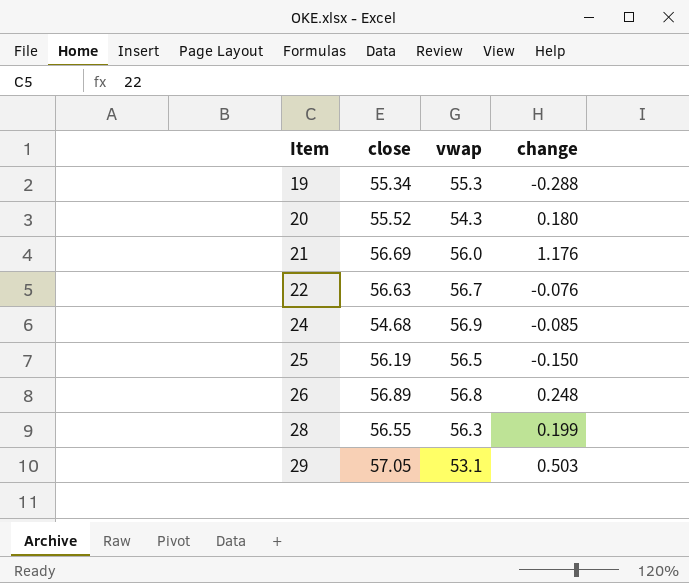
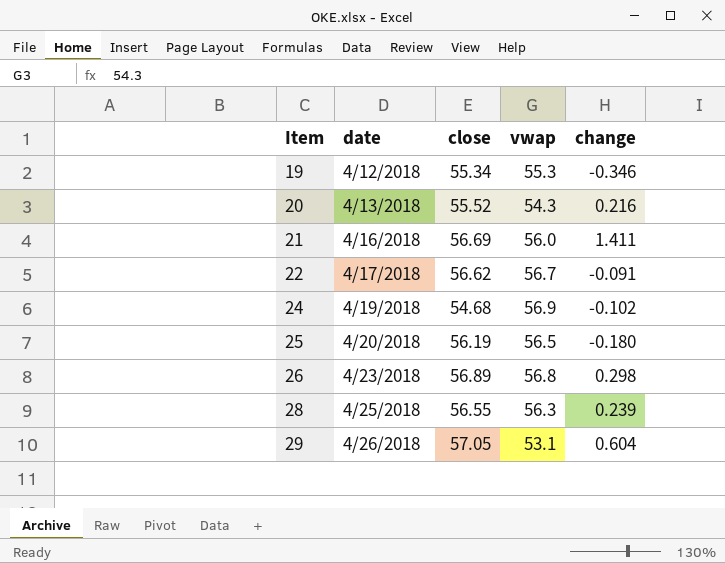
column date | position: none -> 2
19 | change: -0.288 -> -0.346
20 | change: 0.180 -> 0.216
21 | change: 1.176 -> 1.411
22 | close: 56.63 -> 56.62
22 | change: -0.076 -> -0.091
24 | change: -0.085 -> -0.102
25 | change: -0.150 -> -0.180
26 | change: 0.248 -> 0.298
28 | change: 0.199 -> 0.239
29 | change: 0.503 -> 0.604

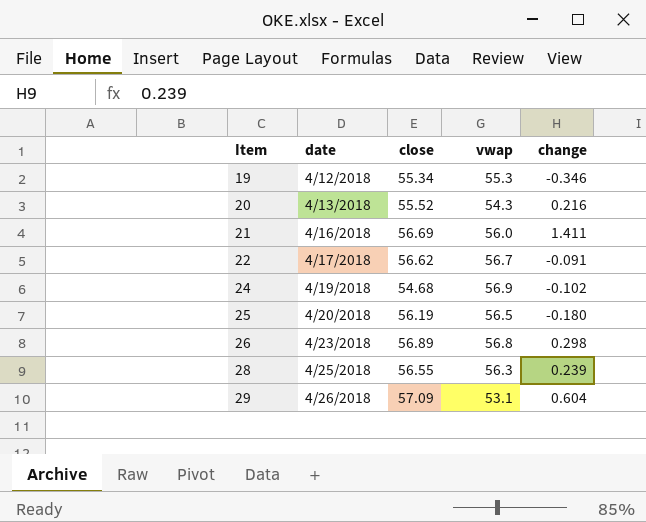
29 | close: 57.05 -> 57.09

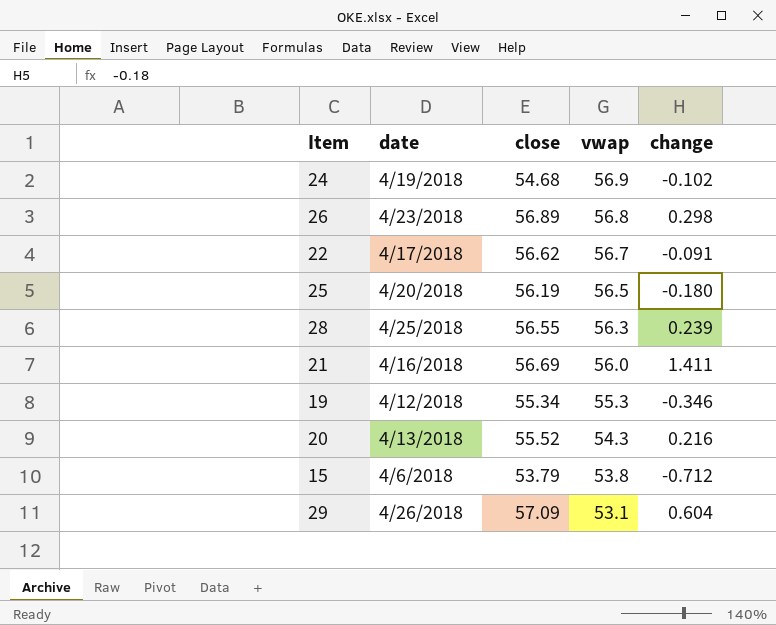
row order: Item ascending -> vwap descending
row 15: none -> 4/6/2018 | 53.79 | 53.8 | -0.712

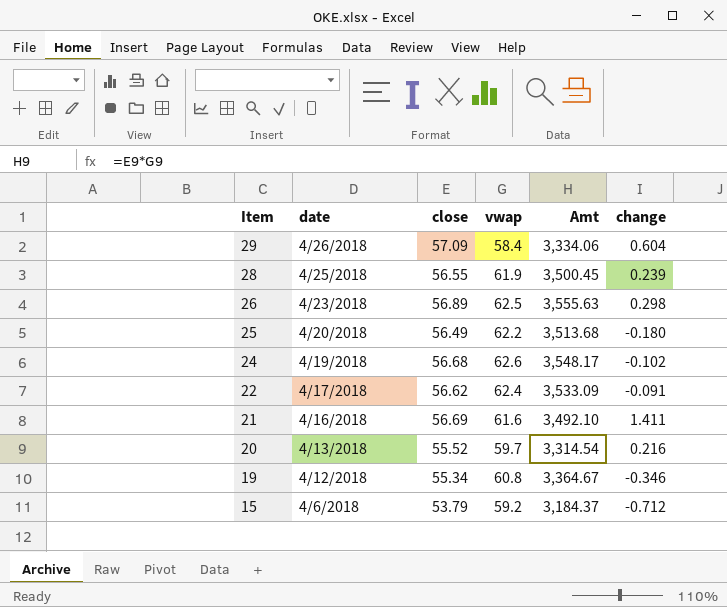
row order: vwap descending -> Item descending
column Amt | formula: none -> [close] * [vwap]
29 | vwap: 53.1 -> 58.4
28 | vwap: 56.3 -> 61.9
26 | vwap: 56.8 -> 62.5
25 | close: 56.19 -> 56.49
25 | vwap: 56.5 -> 62.2
24 | close: 54.68 -> 56.68
24 | vwap: 56.9 -> 62.6
22 | vwap: 56.7 -> 62.4
21 | vwap: 56.0 -> 61.6
20 | vwap: 54.3 -> 59.7
19 | vwap: 55.3 -> 60.8
15 | vwap: 53.8 -> 59.2

